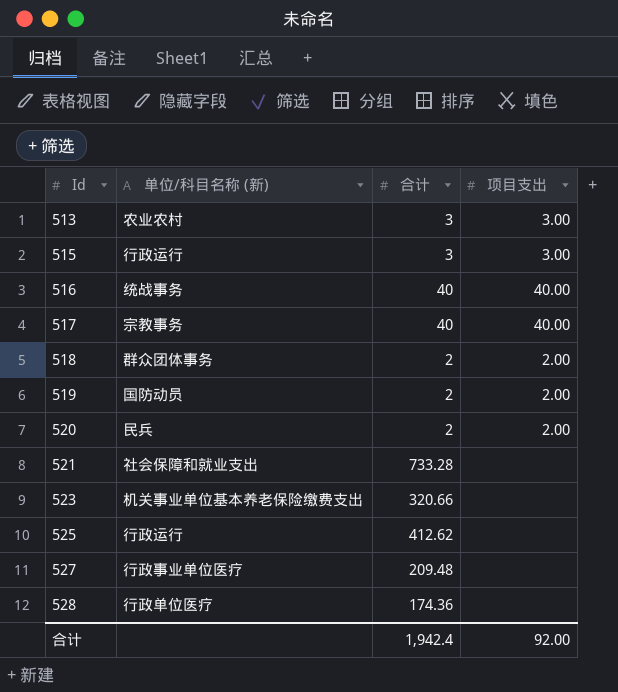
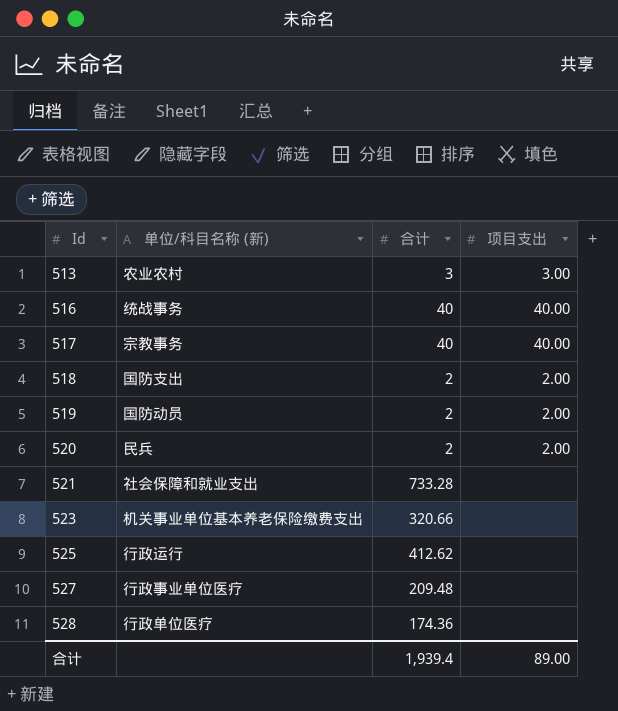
row 515: 行政运行 | 3 | 3.00 -> none
518 | 单位/科目名称 (新): 群众团体事务 -> 国防支出
合计 | 合计: 1,942.4 -> 1,939.4
合计 | 项目支出: 92.00 -> 89.00

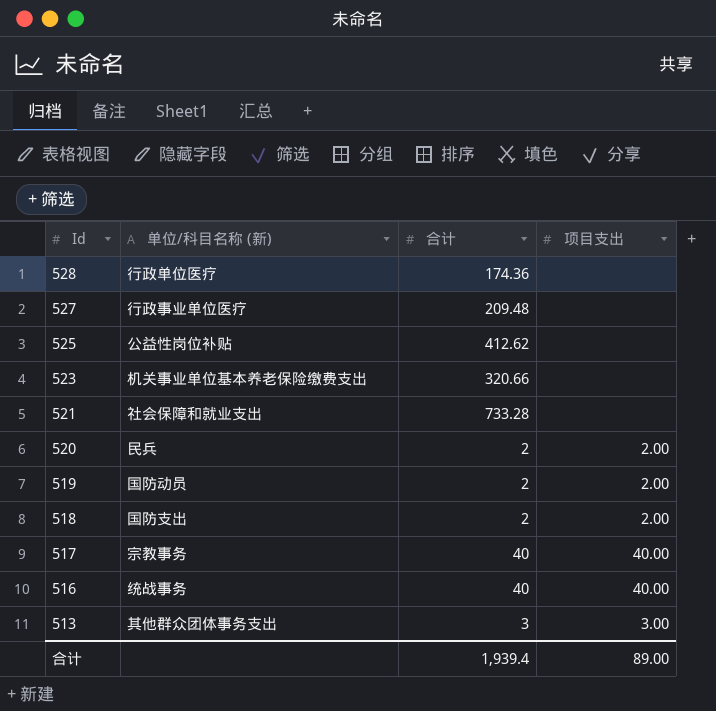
row order: Id ascending -> Id descending
525 | 单位/科目名称 (新): 行政运行 -> 公益性岗位补贴
513 | 单位/科目名称 (新): 农业农村 -> 其他群众团体事务支出

